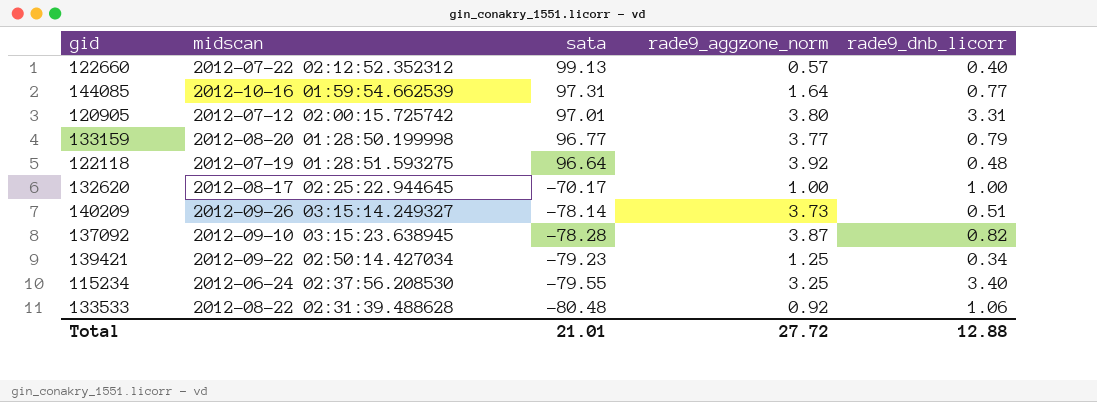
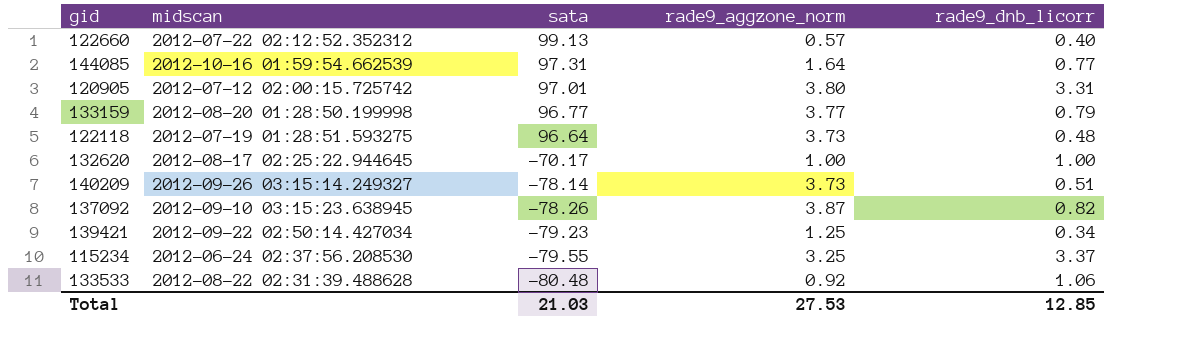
122118 | rade9_aggzone_norm: 3.92 -> 3.73
137092 | sata: -78.28 -> -78.26
115234 | rade9_dnb_licorr: 3.40 -> 3.37
Total | sata: 21.01 -> 21.03
Total | rade9_aggzone_norm: 27.72 -> 27.53
Total | rade9_dnb_licorr: 12.88 -> 12.85

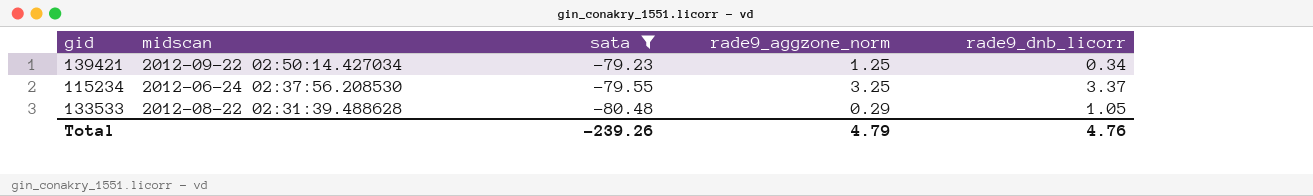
filter: none -> sata <= -79.23
133533 | rade9_aggzone_norm: 0.92 -> 0.29
133533 | rade9_dnb_licorr: 1.06 -> 1.05
Total | sata: 21.03 -> -239.26
Total | rade9_aggzone_norm: 27.53 -> 4.79
Total | rade9_dnb_licorr: 12.85 -> 4.76

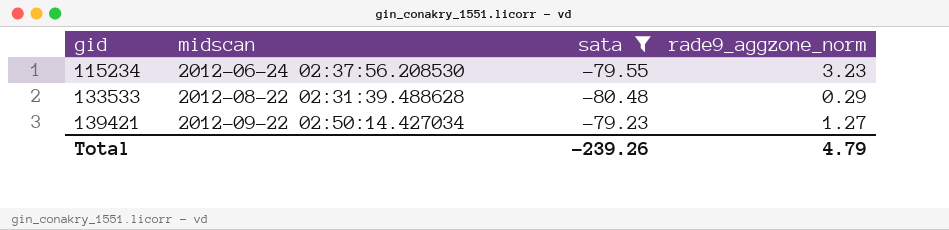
row order: sata descending -> gid ascending
column rade9_dnb_licorr | position: 5 -> none
115234 | rade9_aggzone_norm: 3.25 -> 3.23
139421 | rade9_aggzone_norm: 1.25 -> 1.27

